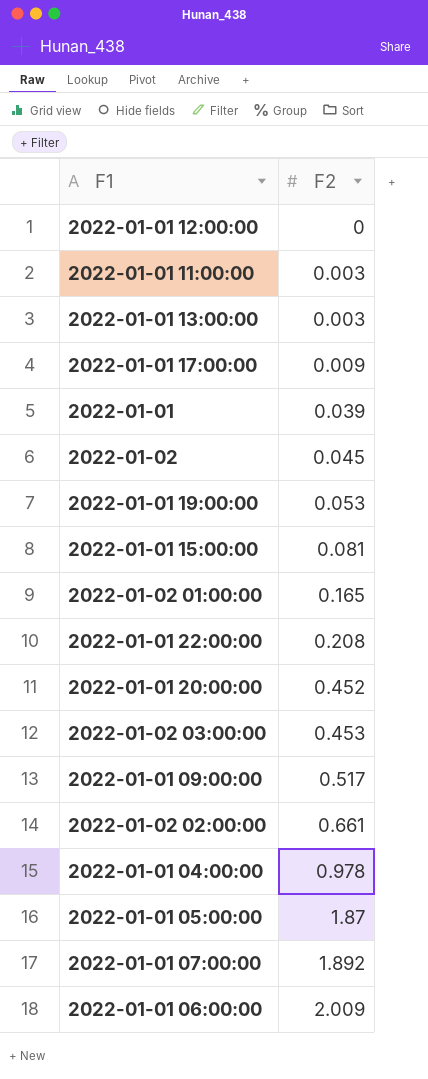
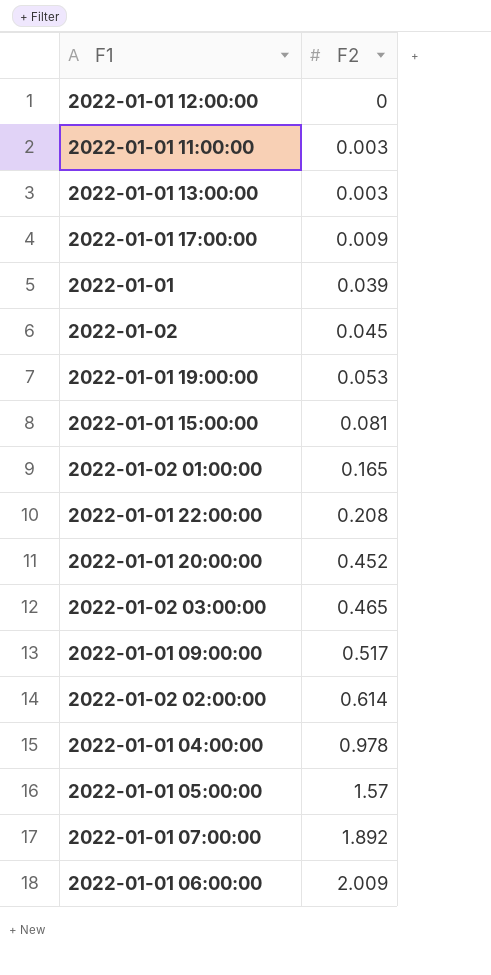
2022-01-02 03:00:00 | F2: 0.453 -> 0.465
2022-01-02 02:00:00 | F2: 0.661 -> 0.614
2022-01-01 05:00:00 | F2: 1.87 -> 1.57

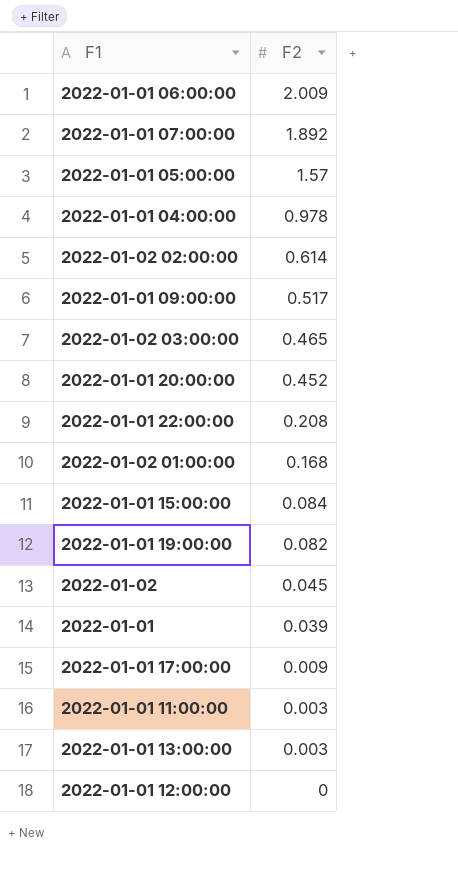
row order: F2 ascending -> F2 descending
2022-01-02 01:00:00 | F2: 0.165 -> 0.168
2022-01-01 15:00:00 | F2: 0.081 -> 0.084
2022-01-01 19:00:00 | F2: 0.053 -> 0.082

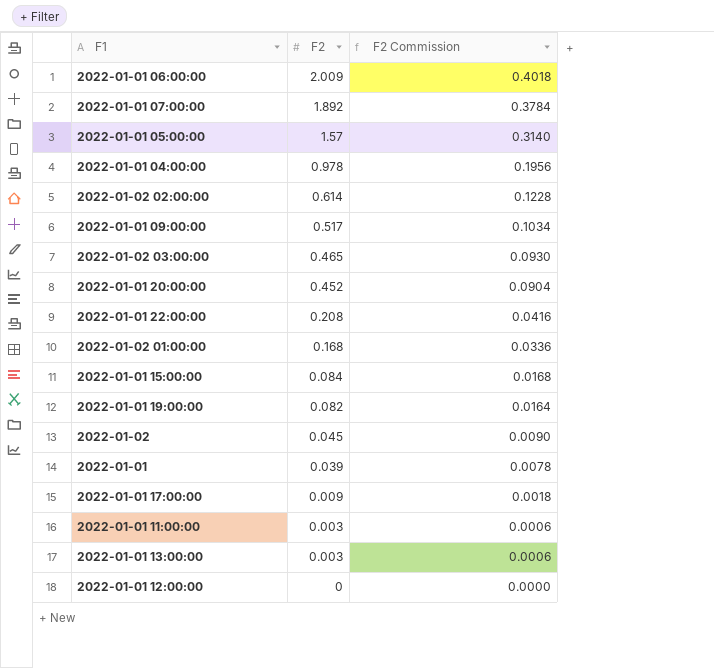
column F2 Commission | formula: none -> [F2] * 0.2

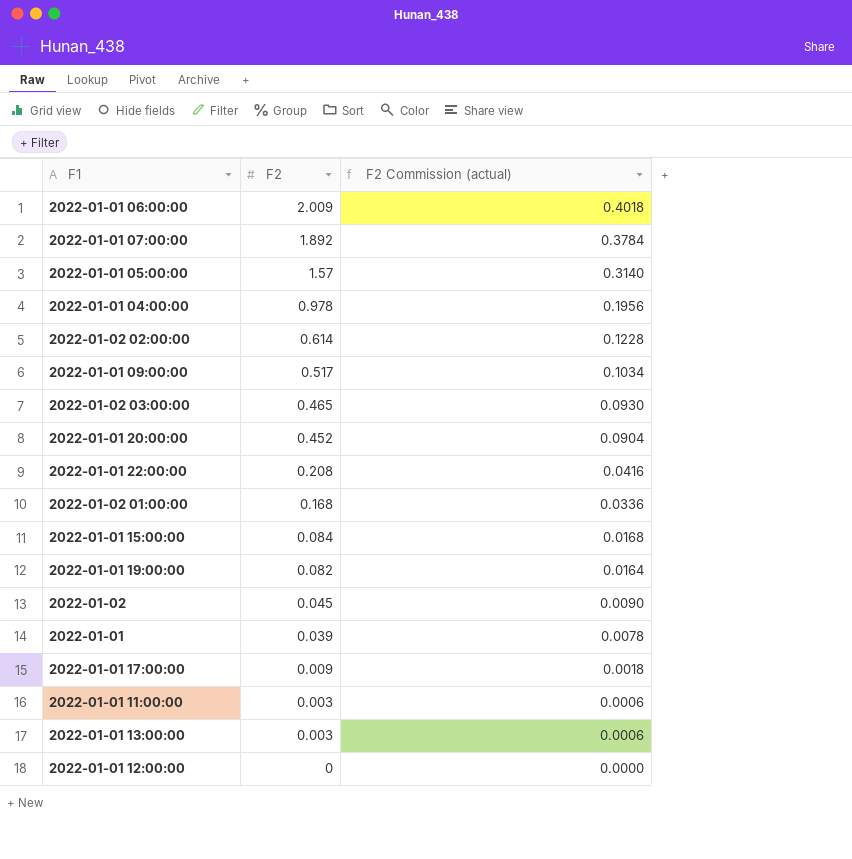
column name: F2 Commission -> F2 Commission (actual)

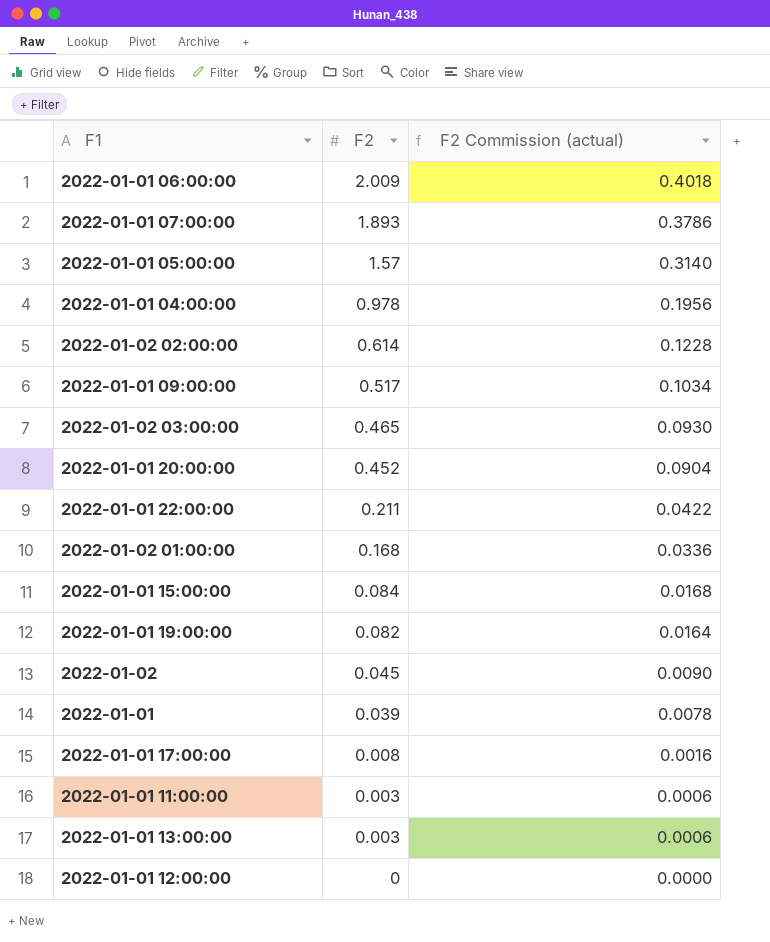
2022-01-01 07:00:00 | F2: 1.892 -> 1.893
2022-01-01 07:00:00 | F2 Commission (actual): 0.3784 -> 0.3786
2022-01-01 22:00:00 | F2: 0.208 -> 0.211
2022-01-01 22:00:00 | F2 Commission (actual): 0.0416 -> 0.0422
2022-01-01 17:00:00 | F2: 0.009 -> 0.008
2022-01-01 17:00:00 | F2 Commission (actual): 0.0018 -> 0.0016

